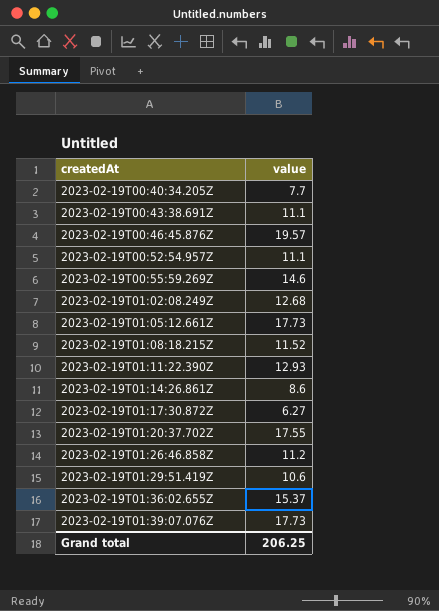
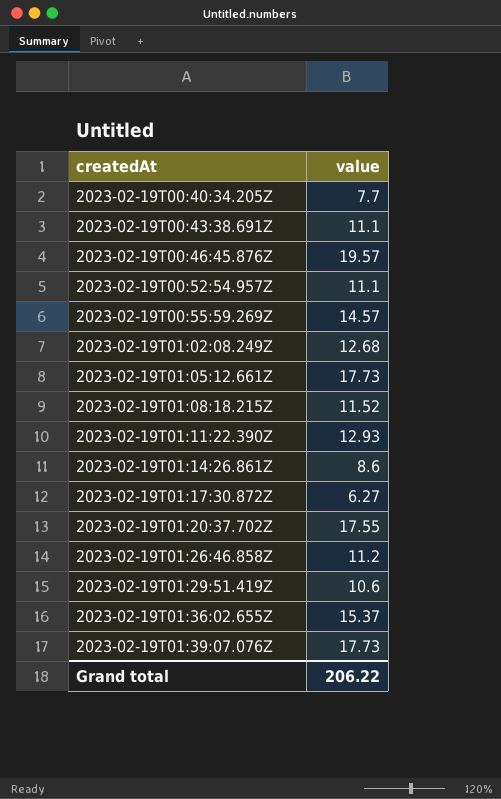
2023-02-19T00:55:59.269Z | value: 14.6 -> 14.57
Grand total | value: 206.25 -> 206.22

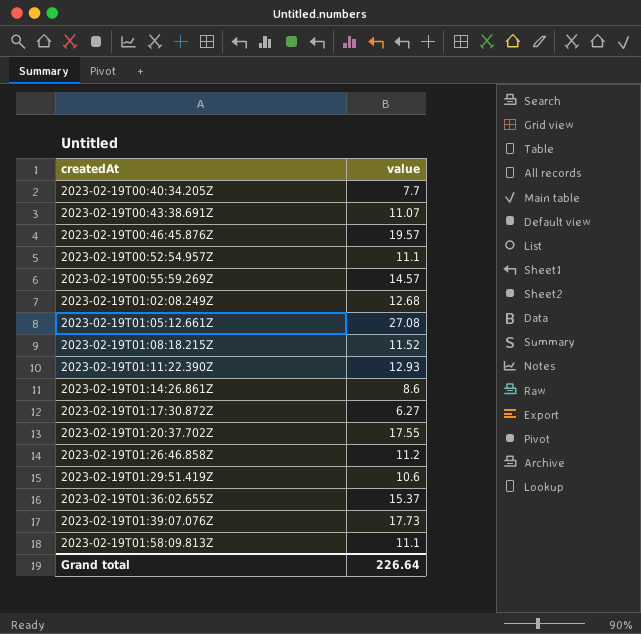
2023-02-19T00:43:38.691Z | value: 11.1 -> 11.07
2023-02-19T01:05:12.661Z | value: 17.73 -> 27.08
row 2023-02-19T01:58:09.813Z: none -> 11.1
Grand total | value: 206.22 -> 226.64

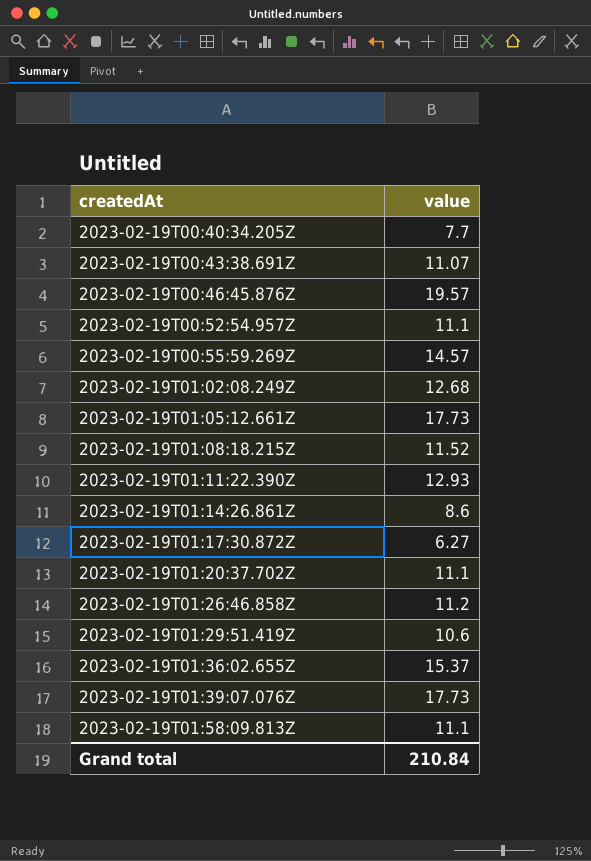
2023-02-19T01:05:12.661Z | value: 27.08 -> 17.73
2023-02-19T01:20:37.702Z | value: 17.55 -> 11.1
Grand total | value: 226.64 -> 210.84

